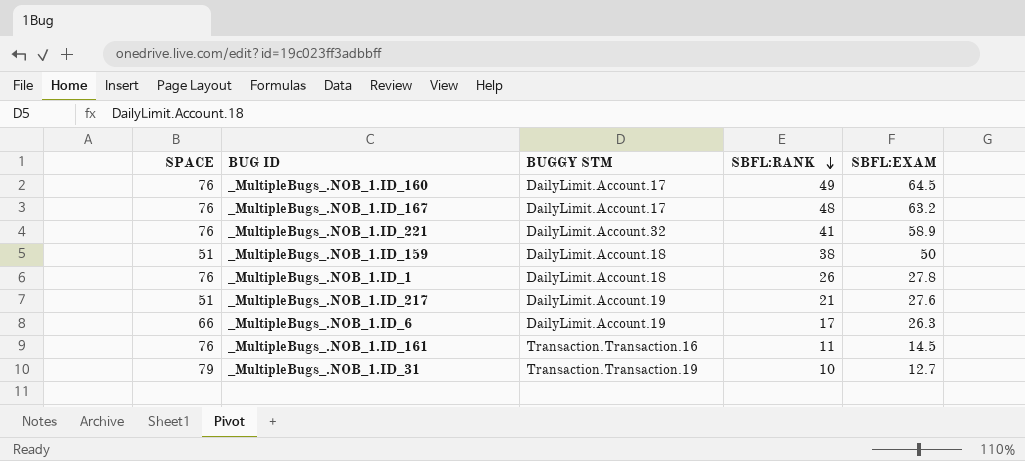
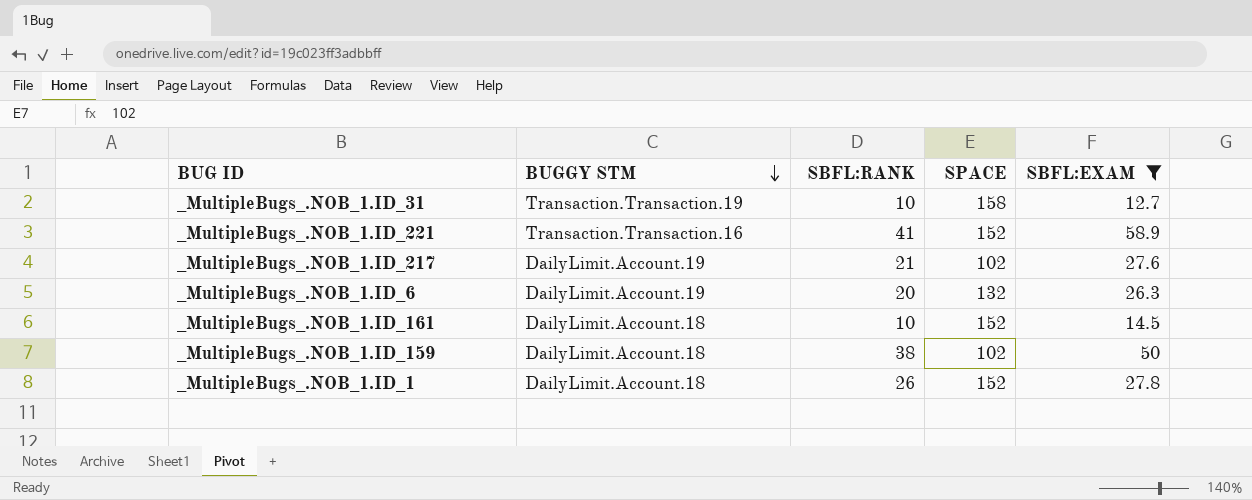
filter: none -> SBFL:EXAM <= 58.9
row order: SBFL:RANK descending -> BUGGY STM descending
column SPACE | position: 1 -> 4
_MultipleBugs_.NOB_1.ID_31 | SPACE: 79 -> 158
_MultipleBugs_.NOB_1.ID_221 | BUGGY STM: DailyLimit.Account.32 -> Transaction.Transaction.16
_MultipleBugs_.NOB_1.ID_221 | SPACE: 76 -> 152
_MultipleBugs_.NOB_1.ID_217 | SPACE: 51 -> 102
_MultipleBugs_.NOB_1.ID_6 | SBFL:RANK: 17 -> 20
_MultipleBugs_.NOB_1.ID_6 | SPACE: 66 -> 132
_MultipleBugs_.NOB_1.ID_161 | BUGGY STM: Transaction.Transaction.16 -> DailyLimit.Account.18
_MultipleBugs_.NOB_1.ID_161 | SBFL:RANK: 11 -> 10
_MultipleBugs_.NOB_1.ID_161 | SPACE: 76 -> 152
_MultipleBugs_.NOB_1.ID_159 | SPACE: 51 -> 102
_MultipleBugs_.NOB_1.ID_1 | SPACE: 76 -> 152

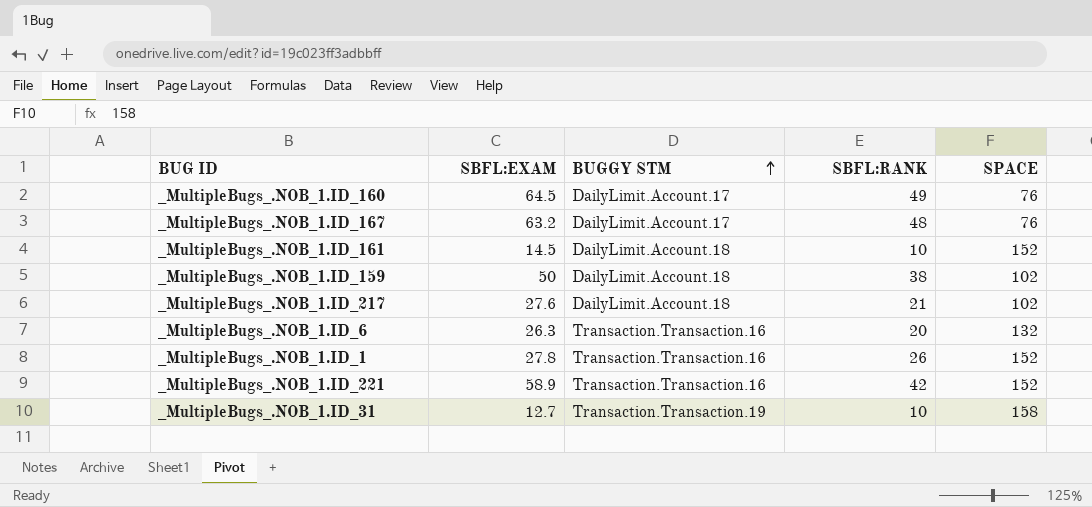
filter: SBFL:EXAM <= 58.9 -> none
row order: BUGGY STM descending -> BUGGY STM ascending
column SBFL:EXAM | position: 5 -> 2
_MultipleBugs_.NOB_1.ID_217 | BUGGY STM: DailyLimit.Account.19 -> DailyLimit.Account.18
_MultipleBugs_.NOB_1.ID_6 | BUGGY STM: DailyLimit.Account.19 -> Transaction.Transaction.16
_MultipleBugs_.NOB_1.ID_1 | BUGGY STM: DailyLimit.Account.18 -> Transaction.Transaction.16
_MultipleBugs_.NOB_1.ID_221 | SBFL:RANK: 41 -> 42

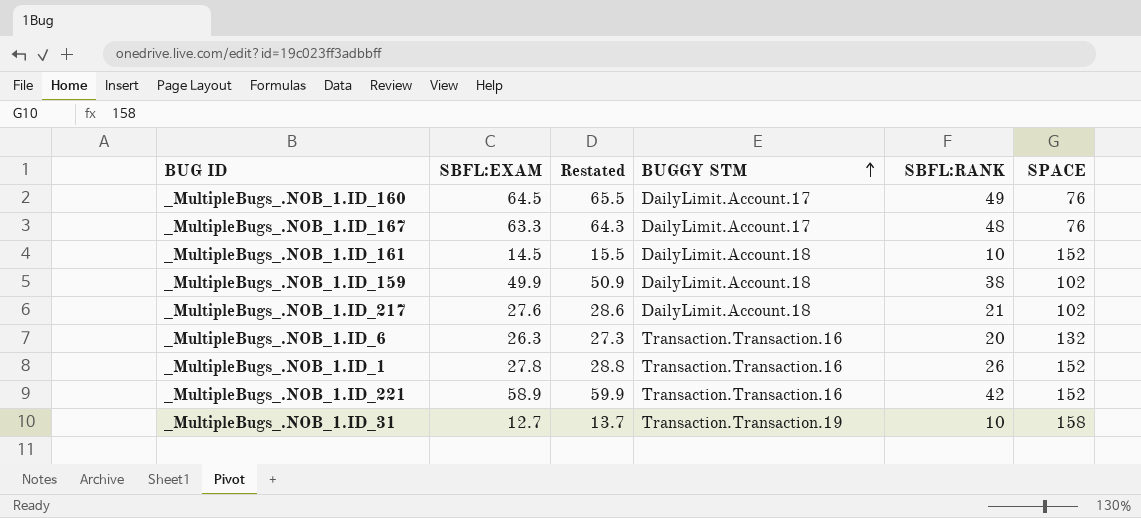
column Restated | formula: none -> [SBFL:EXAM] + 1
_MultipleBugs_.NOB_1.ID_167 | SBFL:EXAM: 63.2 -> 63.3
_MultipleBugs_.NOB_1.ID_159 | SBFL:EXAM: 50 -> 49.9

